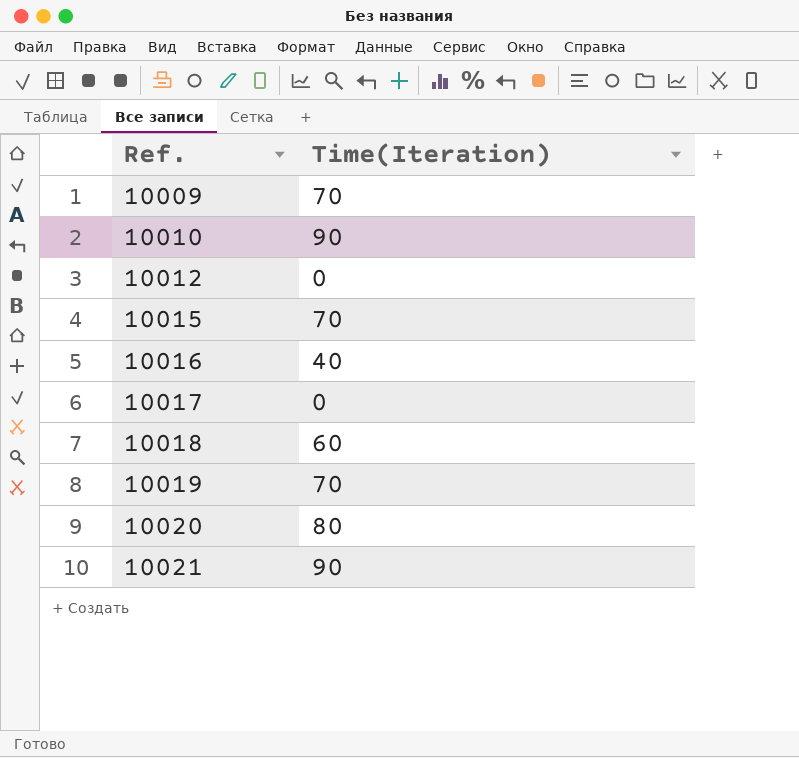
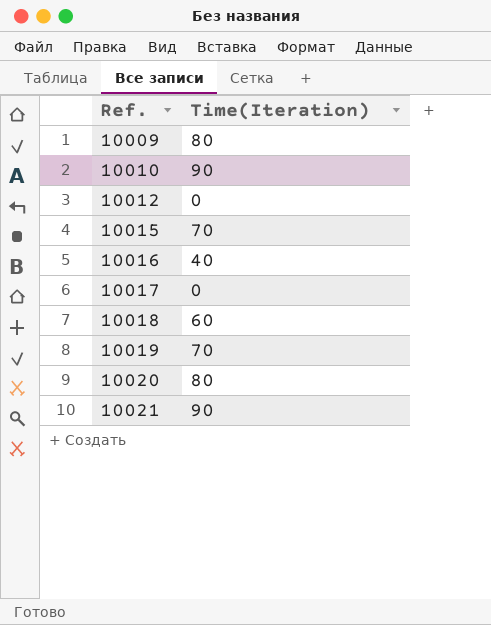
10009 | Time(Iteration): 70 -> 80

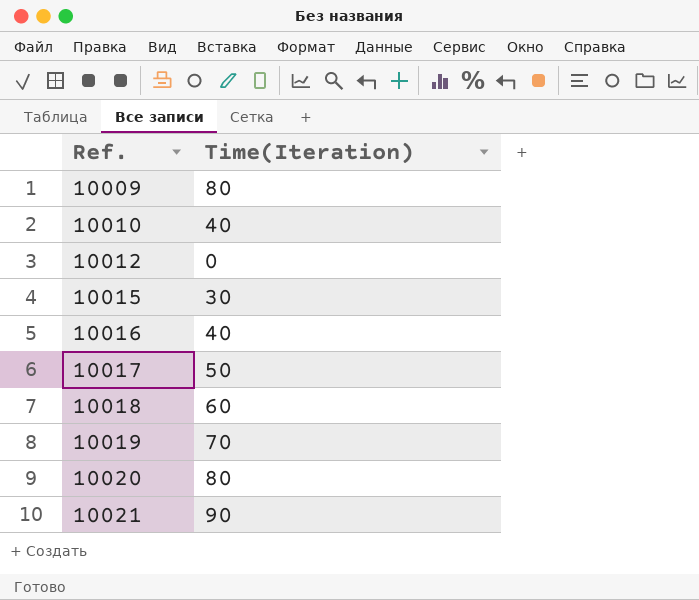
10010 | Time(Iteration): 90 -> 40
10015 | Time(Iteration): 70 -> 30
10017 | Time(Iteration): 0 -> 50

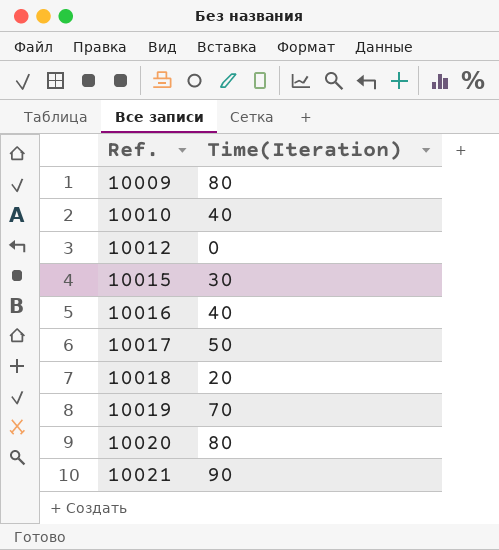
10018 | Time(Iteration): 60 -> 20

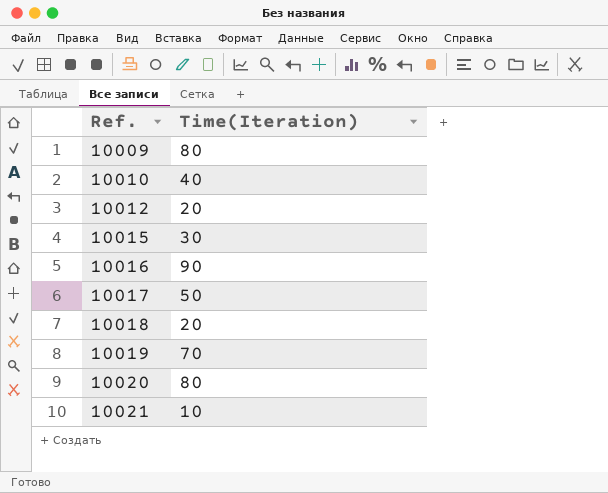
10012 | Time(Iteration): 0 -> 20
10016 | Time(Iteration): 40 -> 90
10021 | Time(Iteration): 90 -> 10

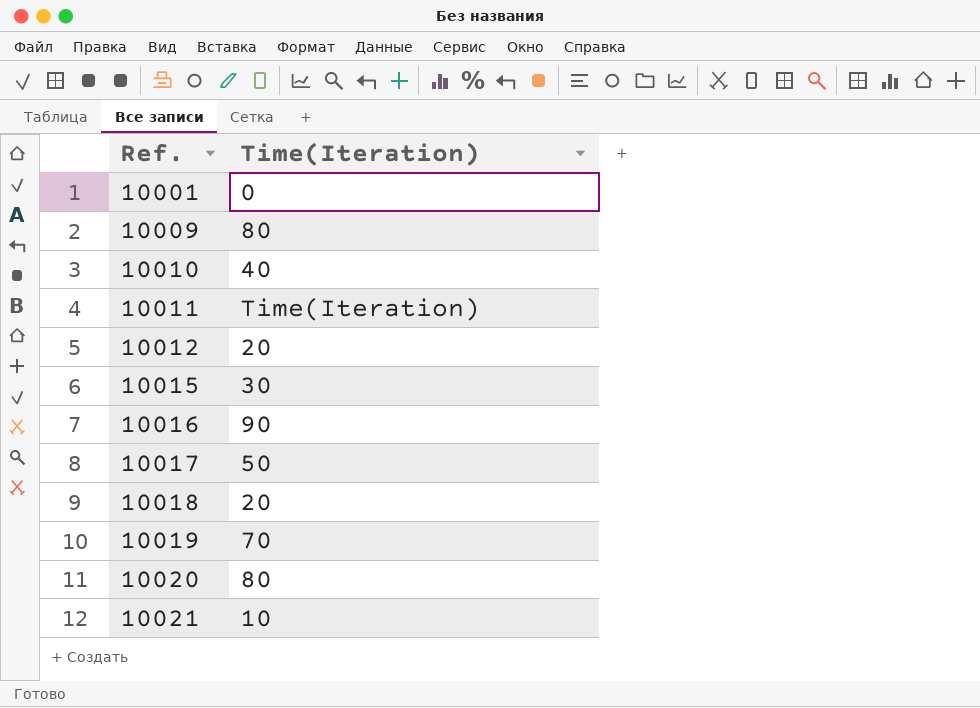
row 10001: none -> 0
row 10011: none -> Time(Iteration)

